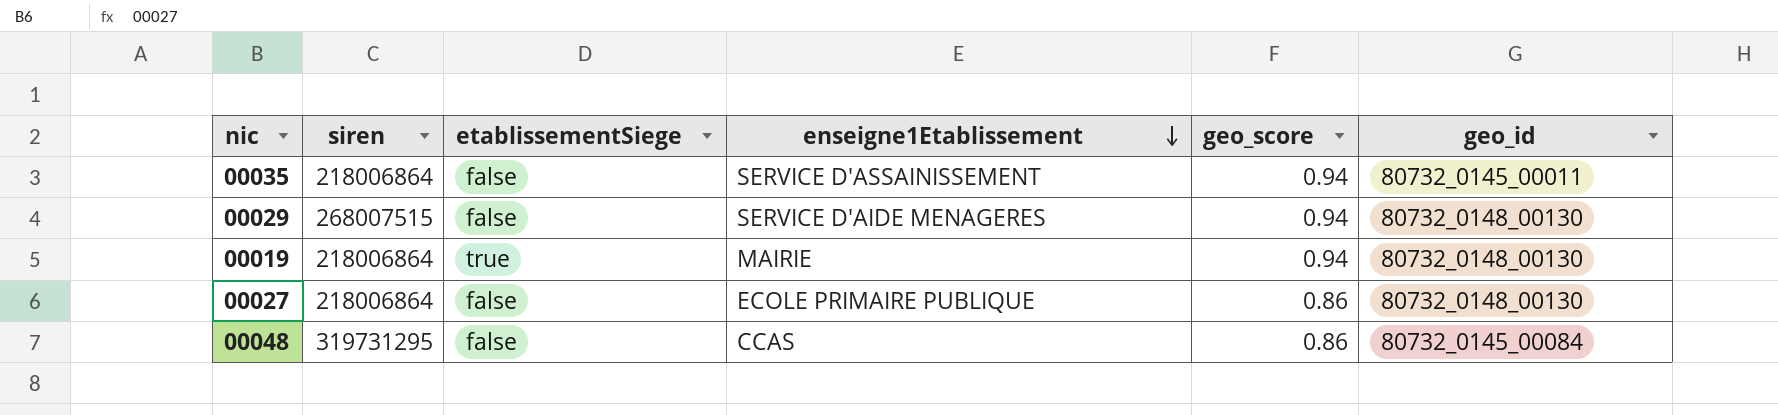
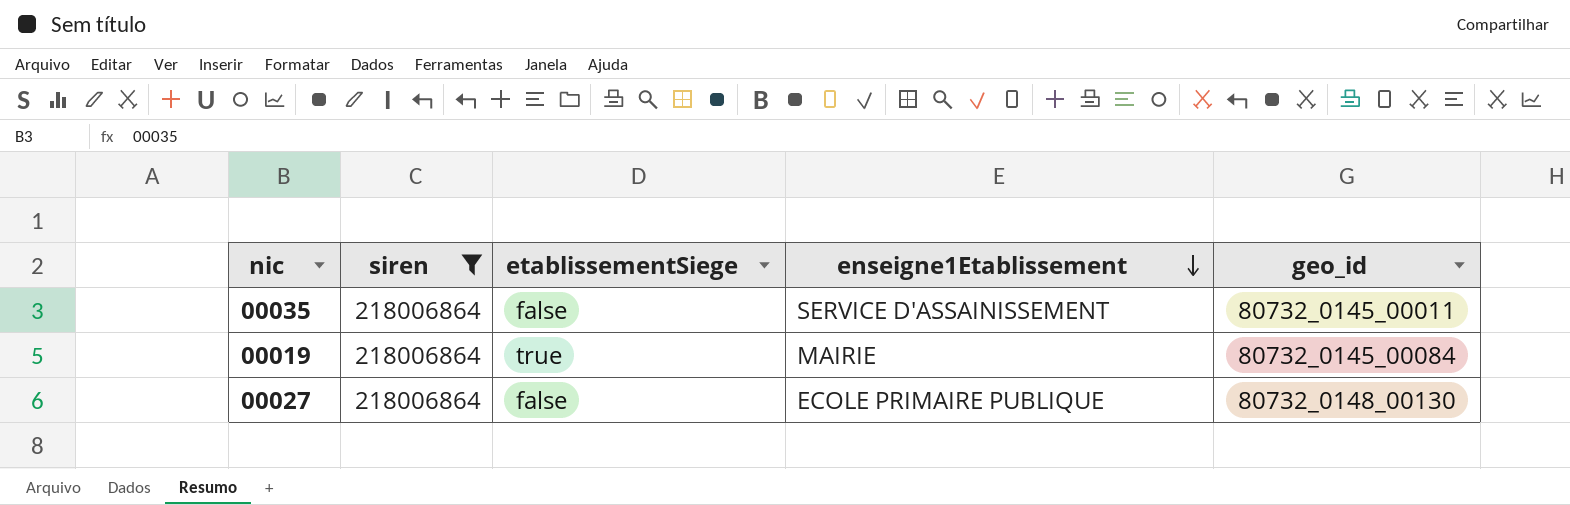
filter: none -> siren = 218006864
column geo_score | position: 5 -> none
00019 | geo_id: 80732_0148_00130 -> 80732_0145_00084

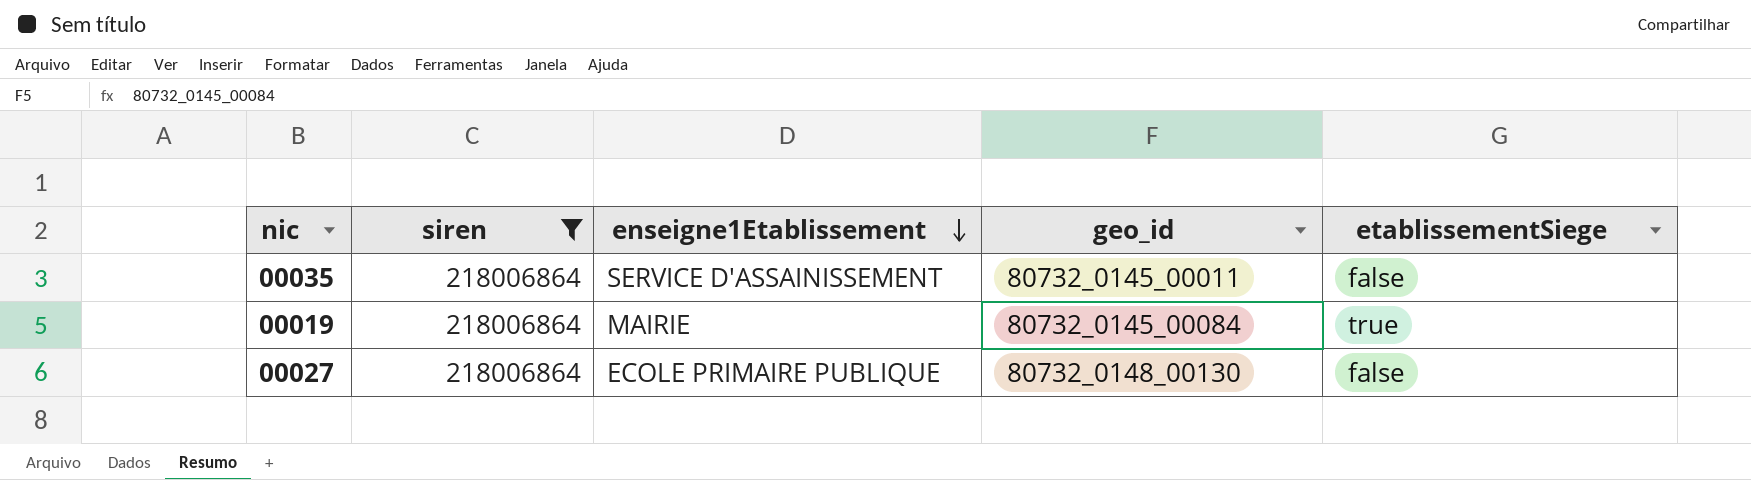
column etablissementSiege | position: 3 -> 5

